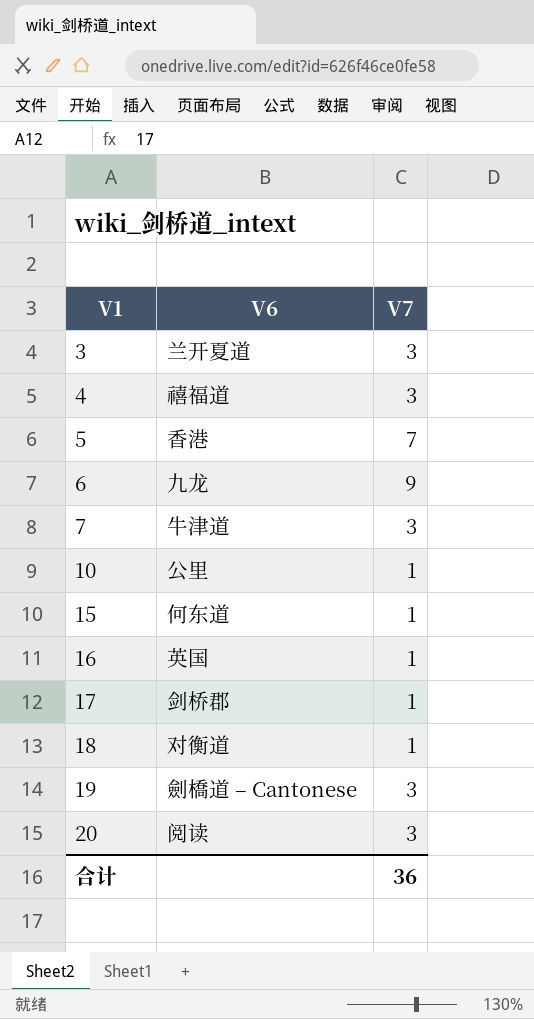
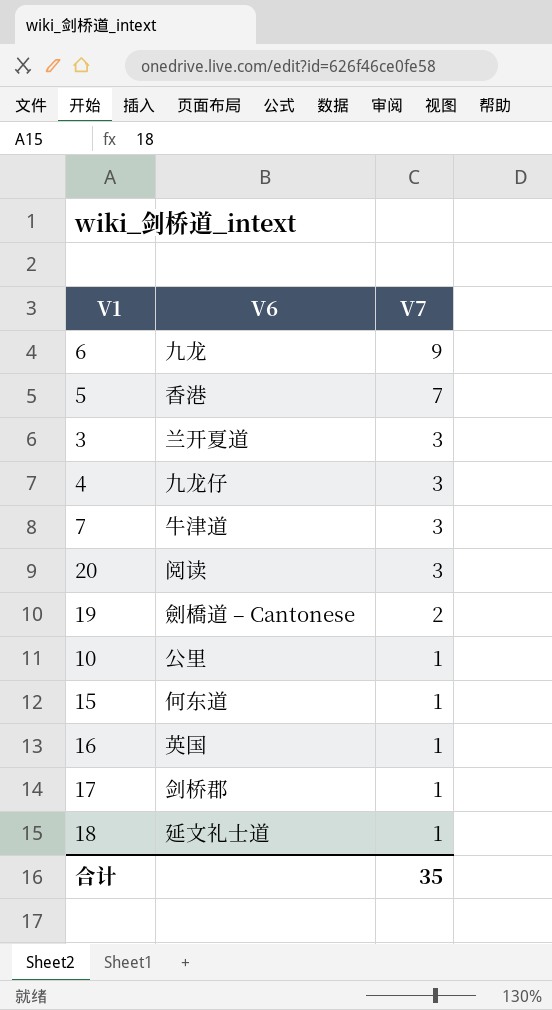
row order: V1 ascending -> V7 descending
4 | V6: 禧福道 -> 九龙仔
19 | V7: 3 -> 2
18 | V6: 对衡道 -> 延文礼士道
合计 | V7: 36 -> 35

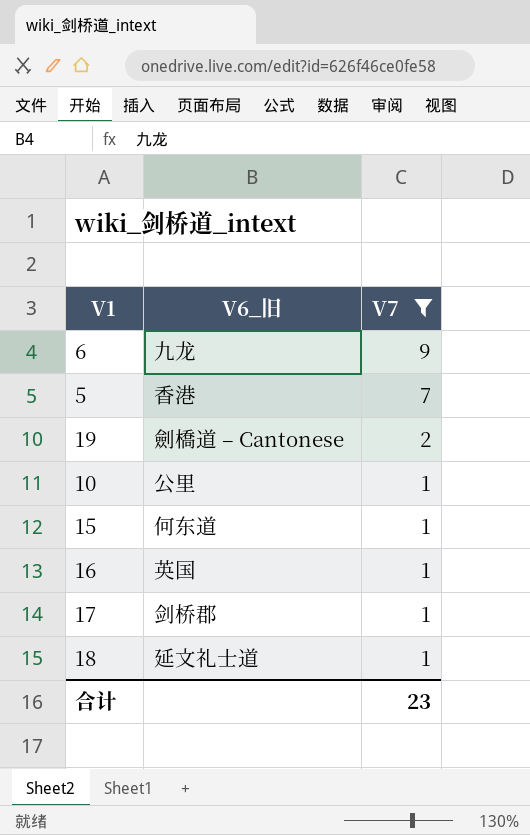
filter: none -> V7 != 3
column name: V6 -> V6_旧
合计 | V7: 35 -> 23

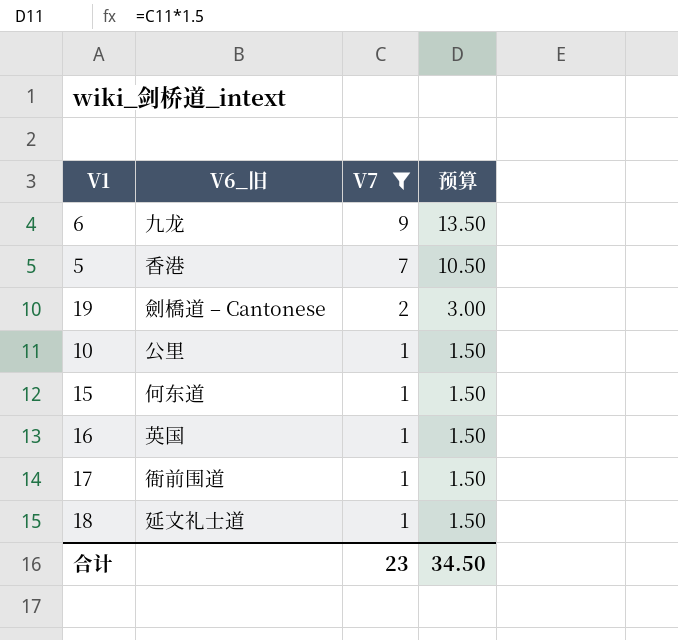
column 预算 | formula: none -> [V7] * 1.5
17 | V6_旧: 剑桥郡 -> 衙前围道

